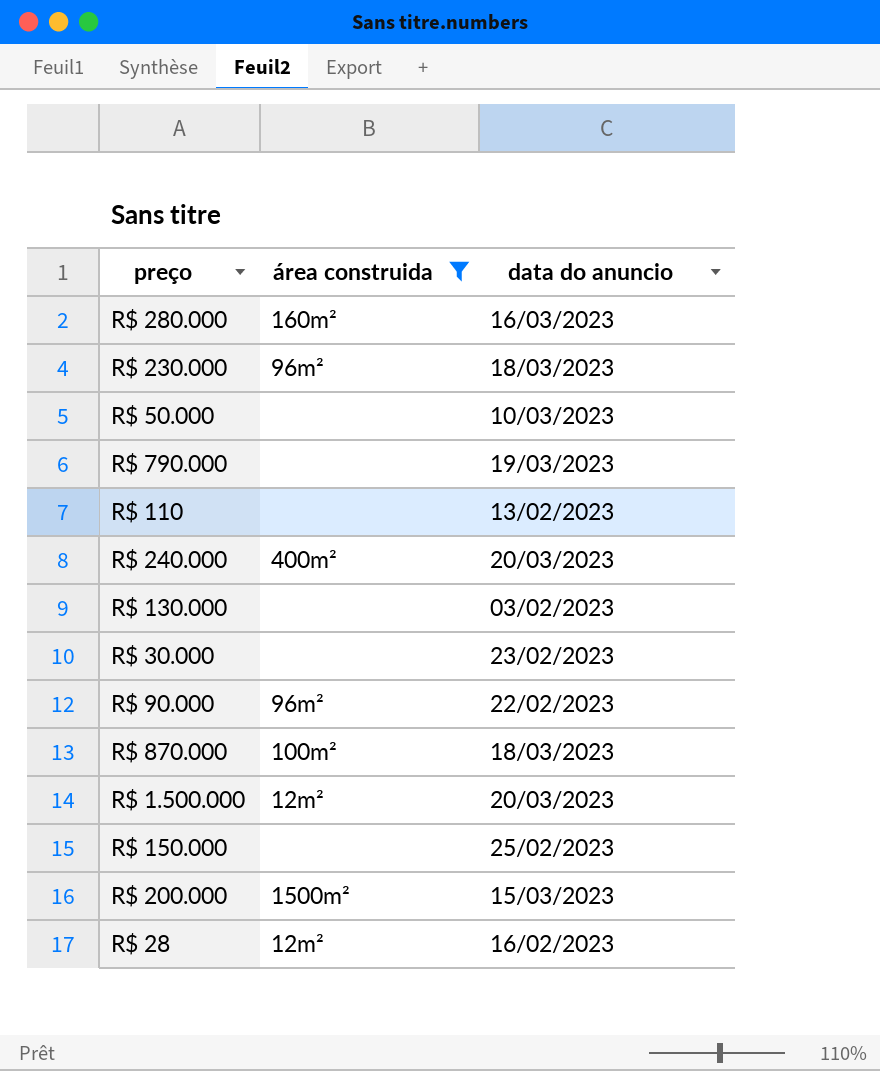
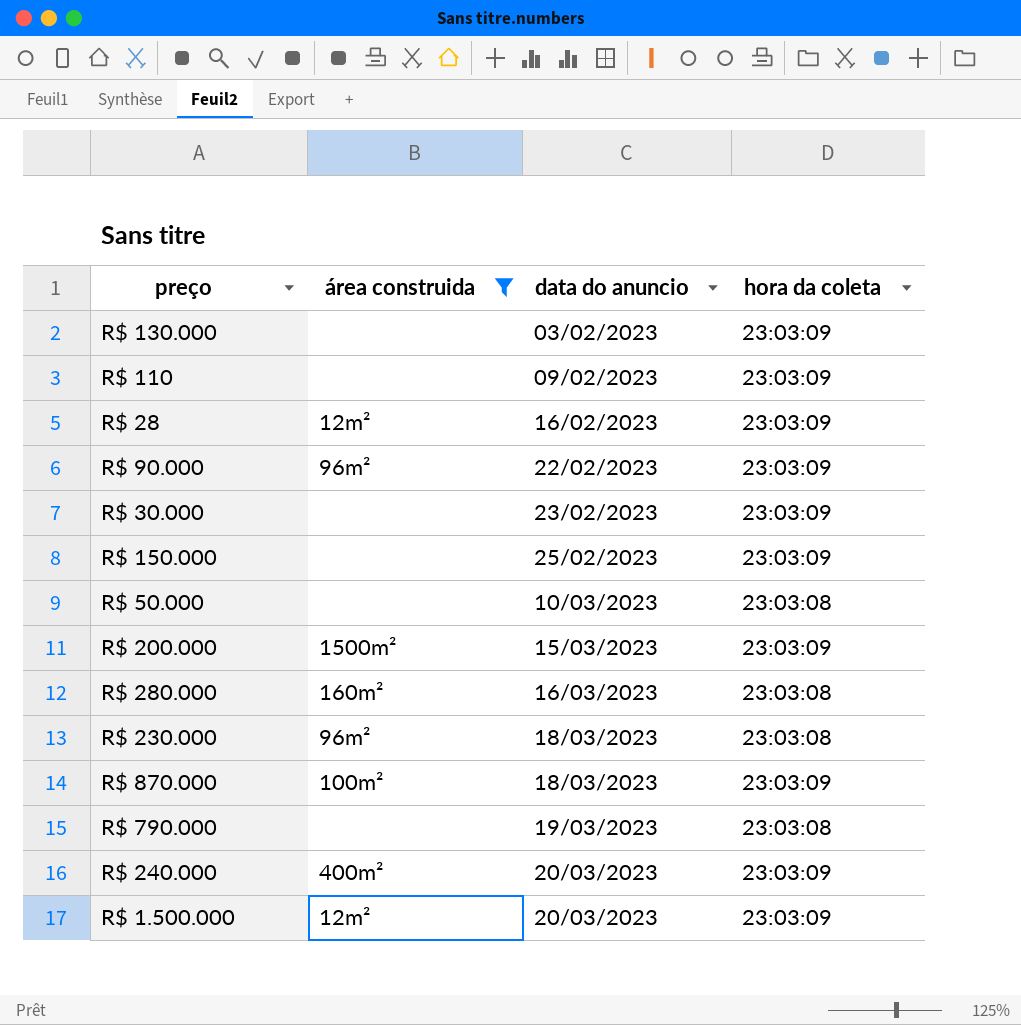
row order: none -> data do anuncio ascending
column hora da coleta | position: none -> 4
R$ 110 | data do anuncio: 13/02/2023 -> 09/02/2023

